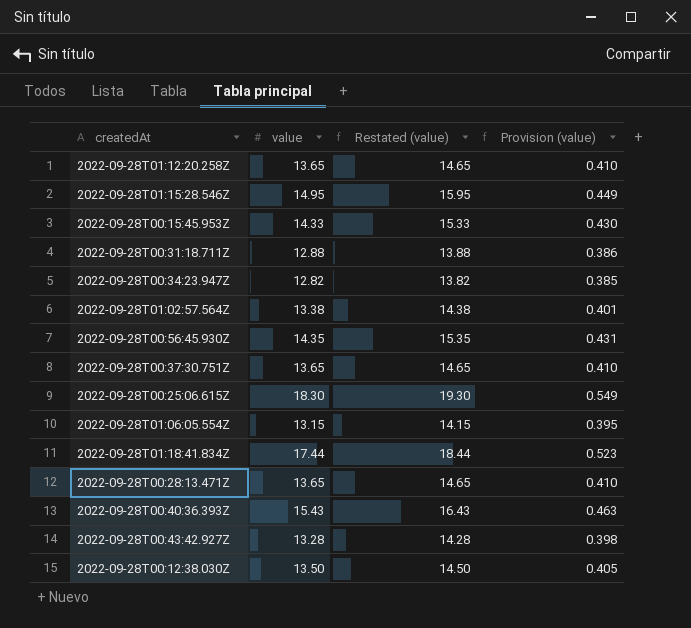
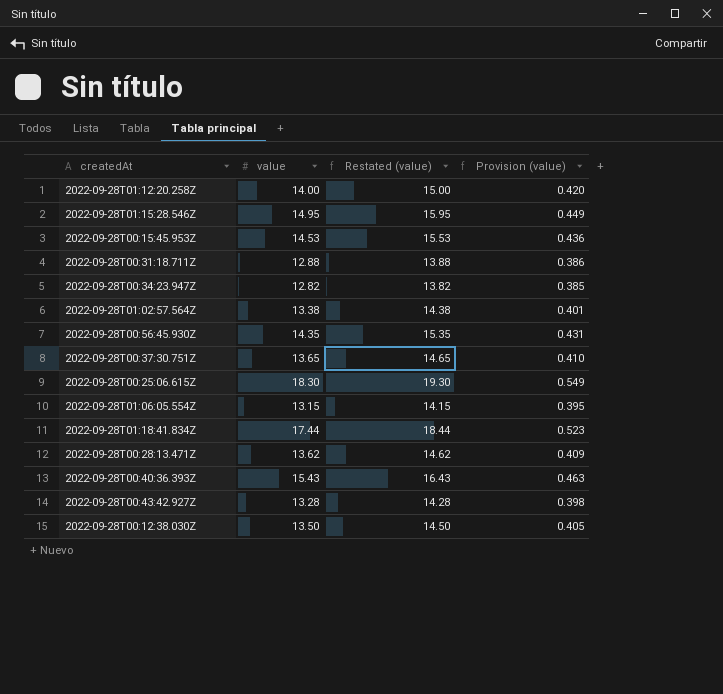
2022-09-28T01:12:20.258Z | value: 13.65 -> 14.00
2022-09-28T01:12:20.258Z | Restated (value): 14.65 -> 15.00
2022-09-28T01:12:20.258Z | Provision (value): 0.410 -> 0.420
2022-09-28T00:15:45.953Z | value: 14.33 -> 14.53
2022-09-28T00:15:45.953Z | Restated (value): 15.33 -> 15.53
2022-09-28T00:15:45.953Z | Provision (value): 0.430 -> 0.436
2022-09-28T00:28:13.471Z | value: 13.65 -> 13.62
2022-09-28T00:28:13.471Z | Restated (value): 14.65 -> 14.62
2022-09-28T00:28:13.471Z | Provision (value): 0.410 -> 0.409

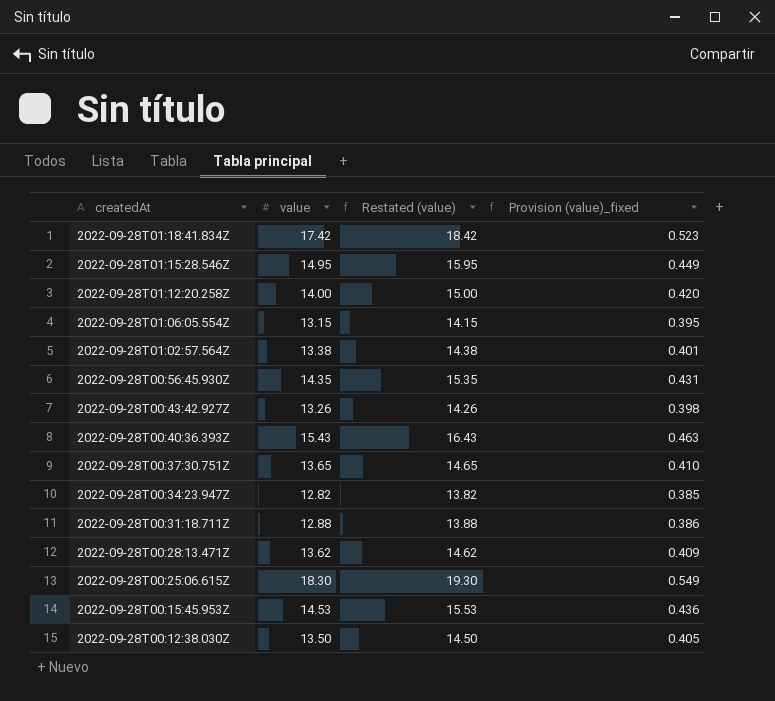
row order: none -> createdAt descending
column name: Provision (value) -> Provision (value)_fixed
2022-09-28T01:18:41.834Z | value: 17.44 -> 17.42
2022-09-28T01:18:41.834Z | Restated (value): 18.44 -> 18.42
2022-09-28T00:43:42.927Z | value: 13.28 -> 13.26
2022-09-28T00:43:42.927Z | Restated (value): 14.28 -> 14.26

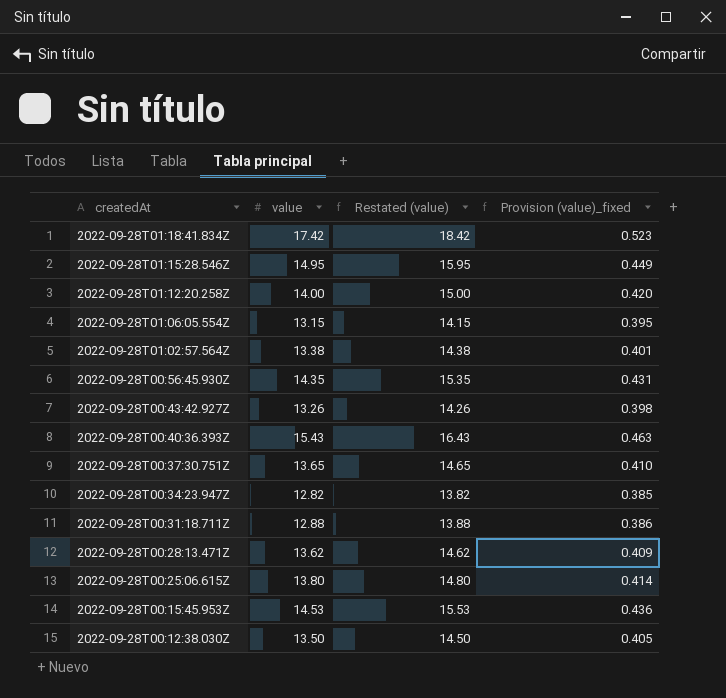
2022-09-28T00:25:06.615Z | value: 18.30 -> 13.80
2022-09-28T00:25:06.615Z | Restated (value): 19.30 -> 14.80
2022-09-28T00:25:06.615Z | Provision (value)_fixed: 0.549 -> 0.414

